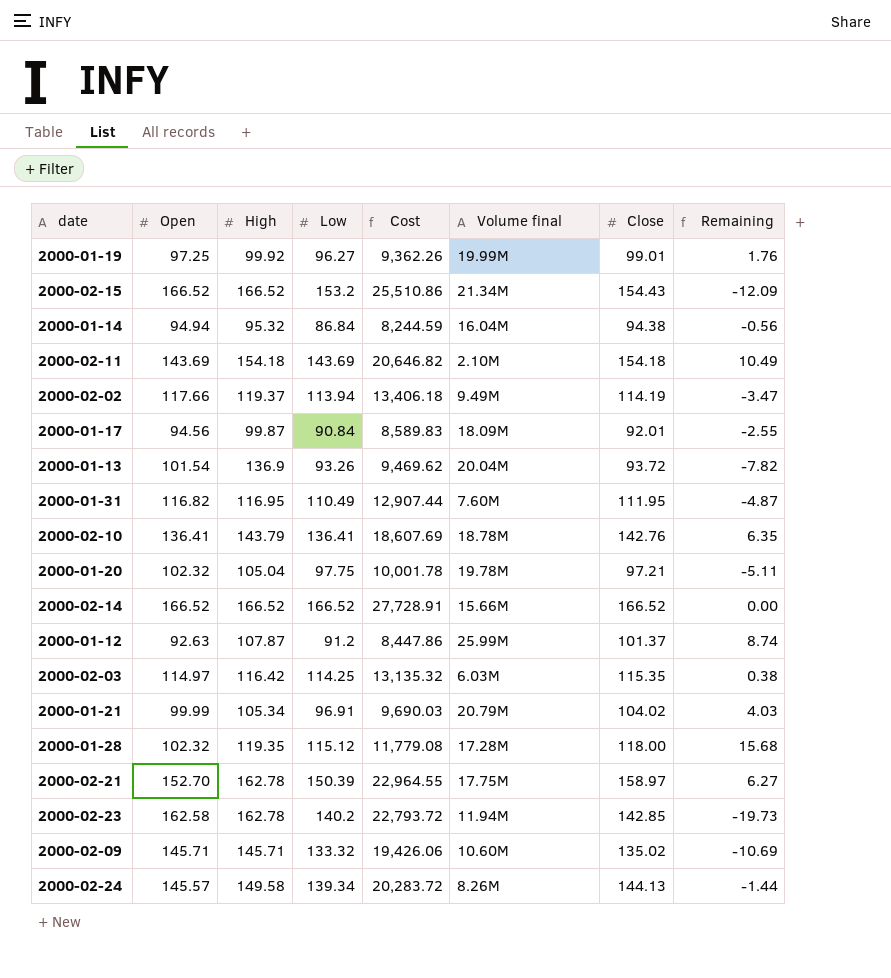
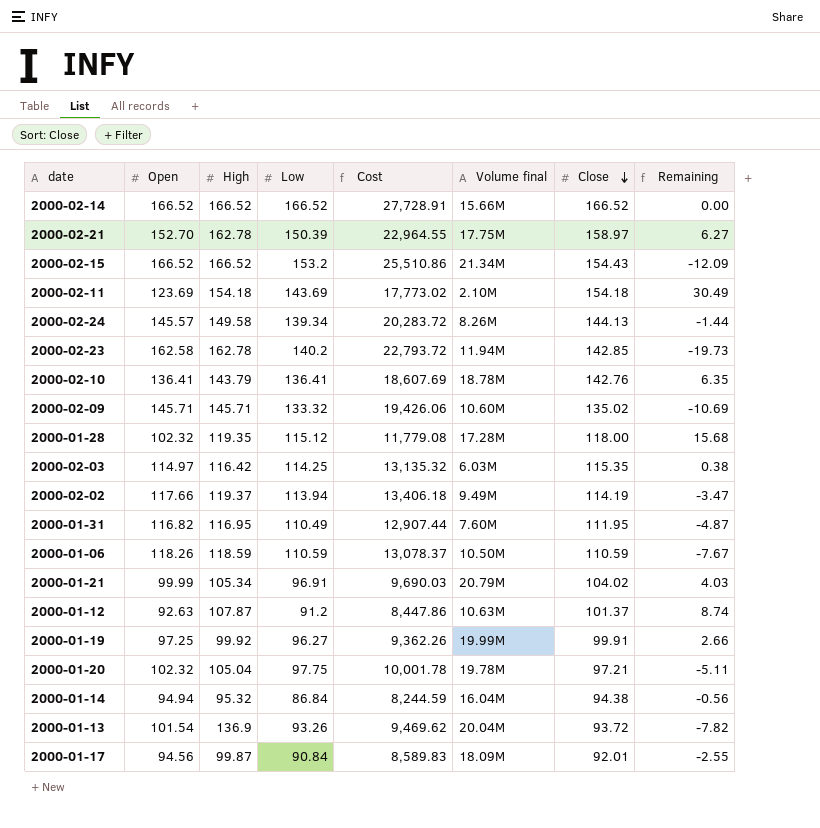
row order: none -> Close descending
2000-02-11 | Open: 143.69 -> 123.69
2000-02-11 | Cost: 20,646.82 -> 17,773.02
2000-02-11 | Remaining: 10.49 -> 30.49
row 2000-01-06: none -> 118.26 | 118.59 | 110.59 | 13,078.37 | 10.50M | 110.59 | -7.67
2000-01-12 | Volume final: 25.99M -> 10.63M
2000-01-19 | Close: 99.01 -> 99.91
2000-01-19 | Remaining: 1.76 -> 2.66

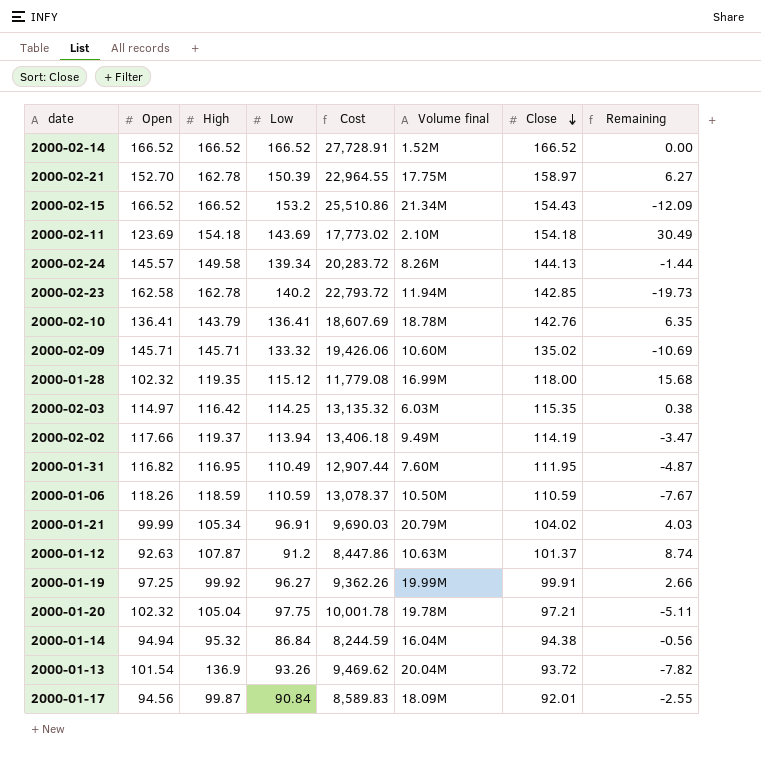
2000-02-14 | Volume final: 15.66M -> 1.52M
2000-01-28 | Volume final: 17.28M -> 16.99M

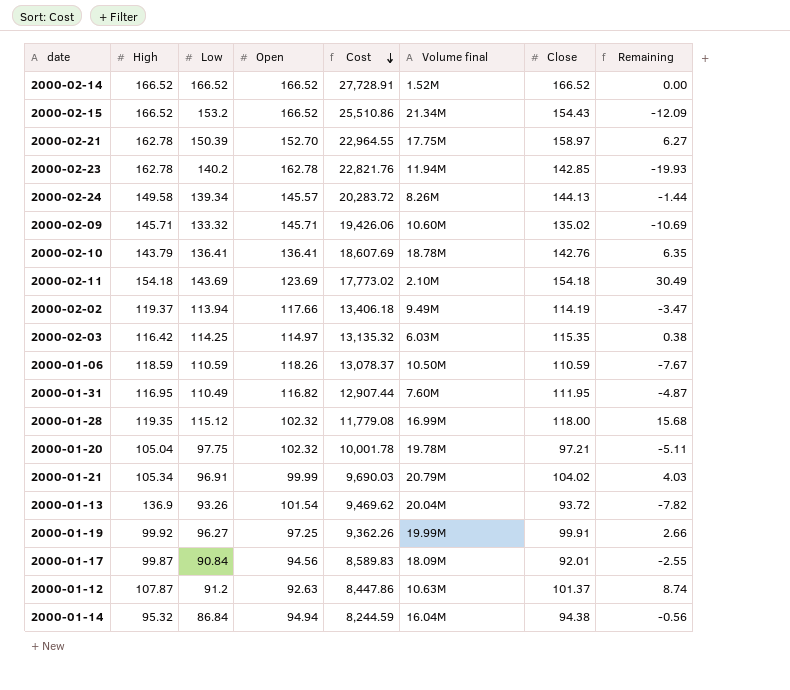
row order: Close descending -> Cost descending
column Open | position: 2 -> 4
2000-02-23 | Open: 162.58 -> 162.78
2000-02-23 | Cost: 22,793.72 -> 22,821.76
2000-02-23 | Remaining: -19.73 -> -19.93

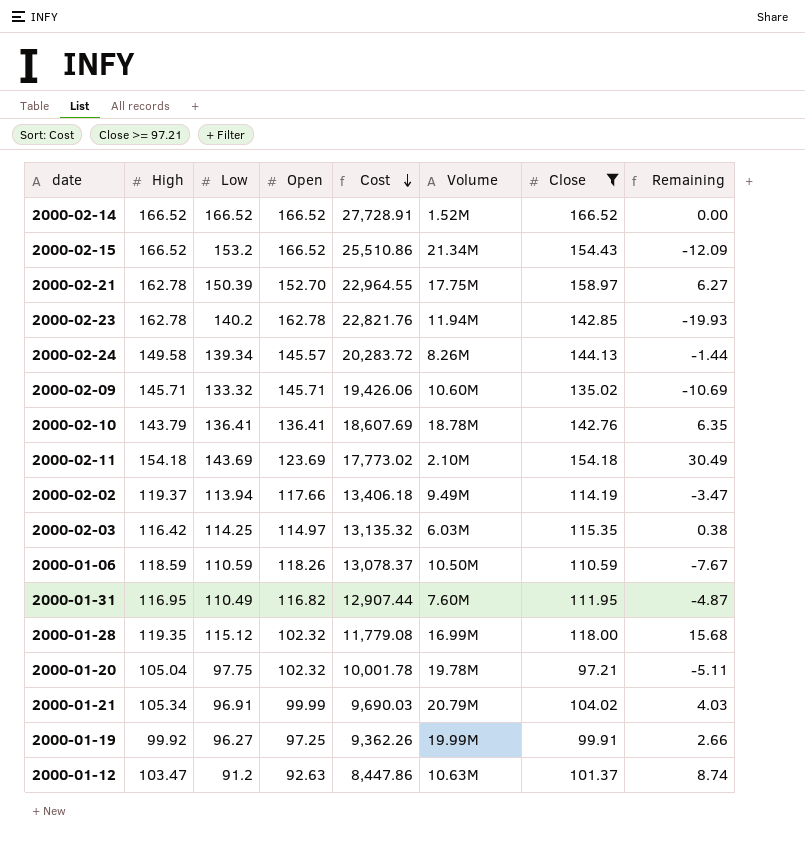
filter: none -> Close >= 97.21
column name: Volume final -> Volume
2000-01-12 | High: 107.87 -> 103.47

